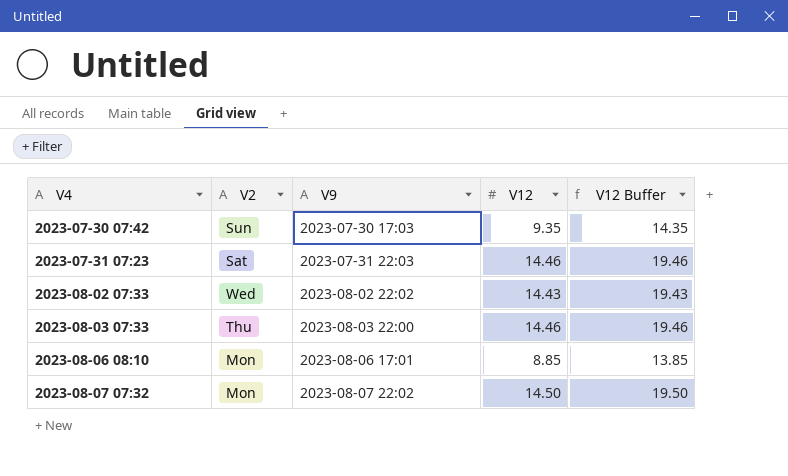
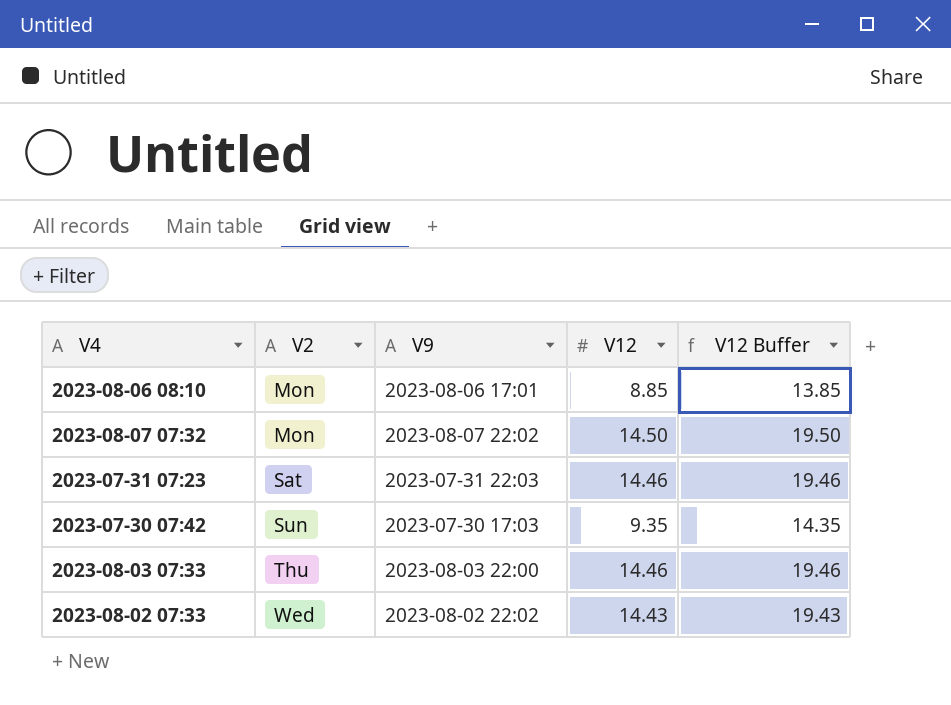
row order: V4 ascending -> V2 ascending

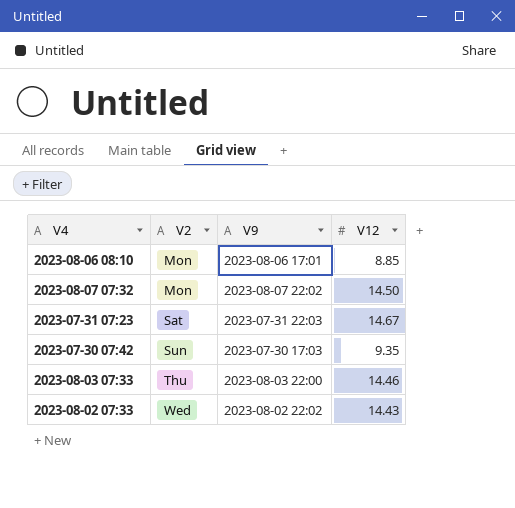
column V12 Buffer | formula: [V12] + 5 -> none
2023-07-31 07:23 | V12: 14.46 -> 14.67

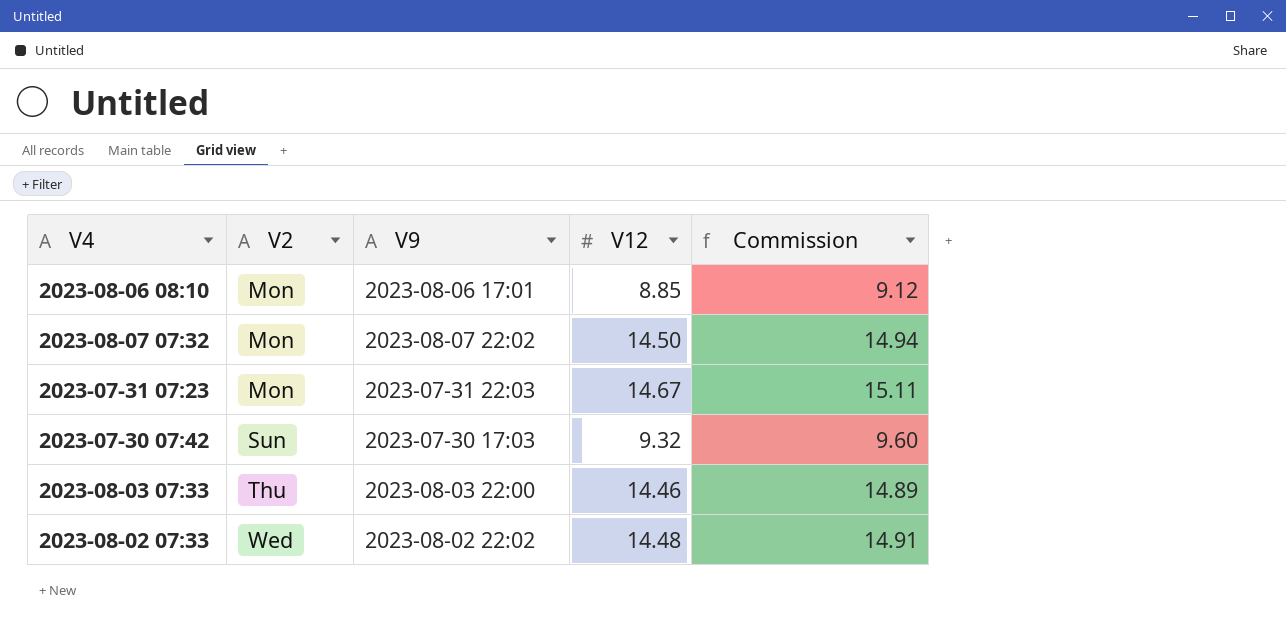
column Commission | formula: none -> [V12] * 1.03
2023-07-31 07:23 | V2: Sat -> Mon
2023-07-30 07:42 | V12: 9.35 -> 9.32
2023-08-02 07:33 | V12: 14.43 -> 14.48

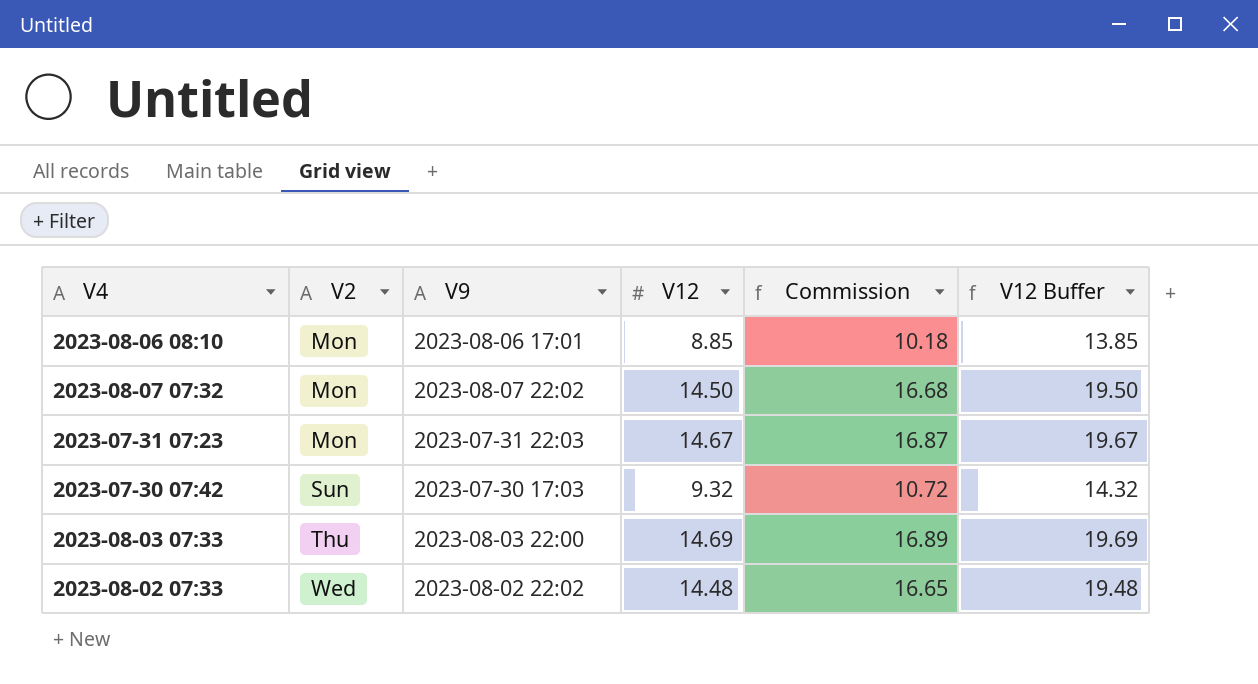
column Commission | formula: [V12] * 1.03 -> [V12] * 1.15
column V12 Buffer | formula: none -> [V12] + 5
2023-08-03 07:33 | V12: 14.46 -> 14.69

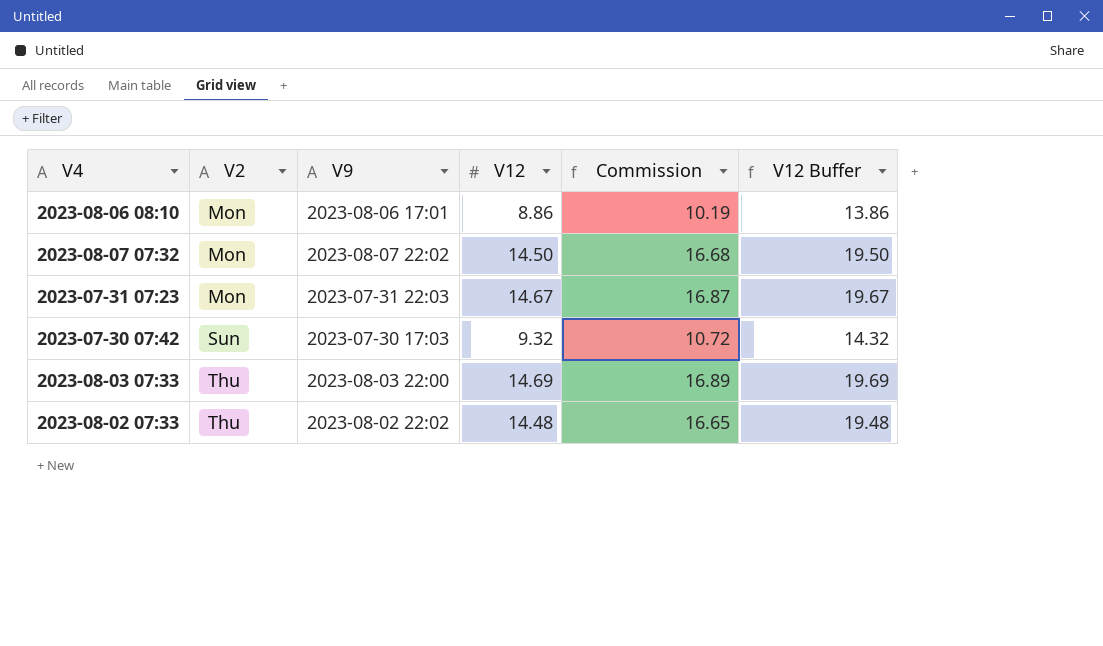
2023-08-06 08:10 | V12: 8.85 -> 8.86
2023-08-06 08:10 | Commission: 10.18 -> 10.19
2023-08-06 08:10 | V12 Buffer: 13.85 -> 13.86
2023-08-02 07:33 | V2: Wed -> Thu

